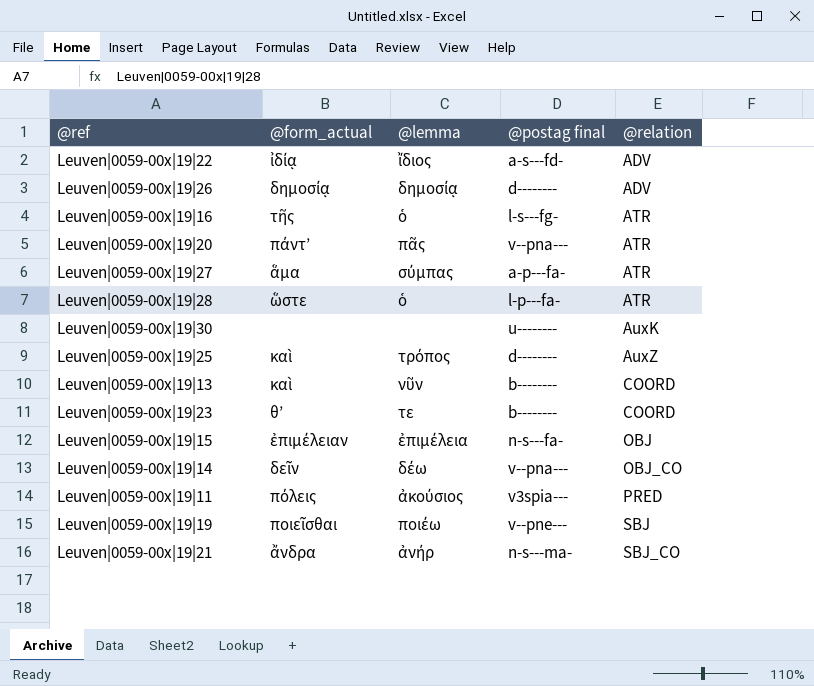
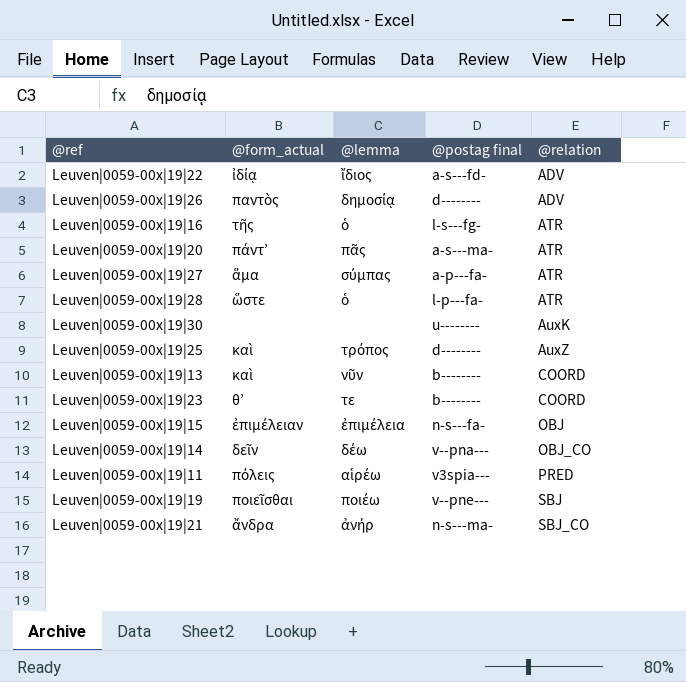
Leuven|0059-00x|19|26 | @form_actual: δημοσίᾳ -> παντὸς
Leuven|0059-00x|19|20 | @postag final: v--pna--- -> a-s---ma-
Leuven|0059-00x|19|11 | @lemma: ἀκούσιος -> αἱρέω

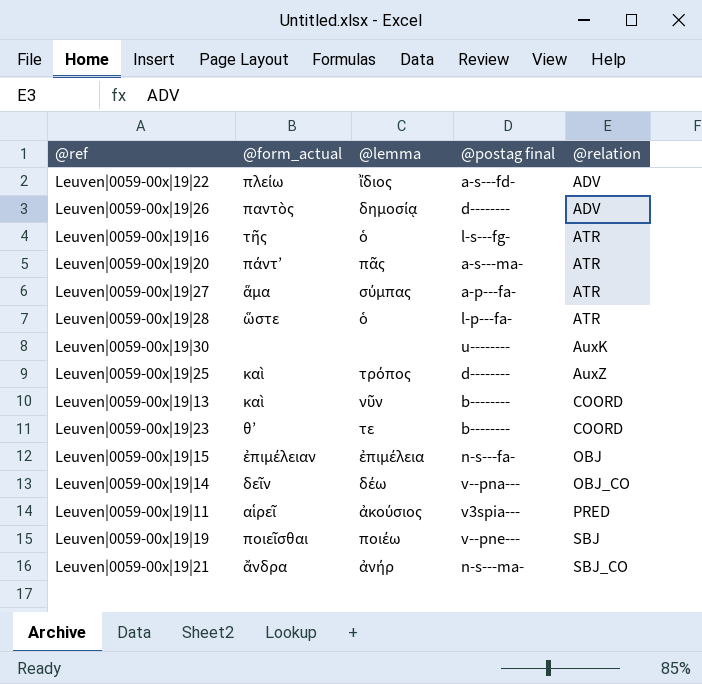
Leuven|0059-00x|19|22 | @form_actual: ἰδίᾳ -> πλείω
Leuven|0059-00x|19|11 | @form_actual: πόλεις -> αἱρεῖ
Leuven|0059-00x|19|11 | @lemma: αἱρέω -> ἀκούσιος

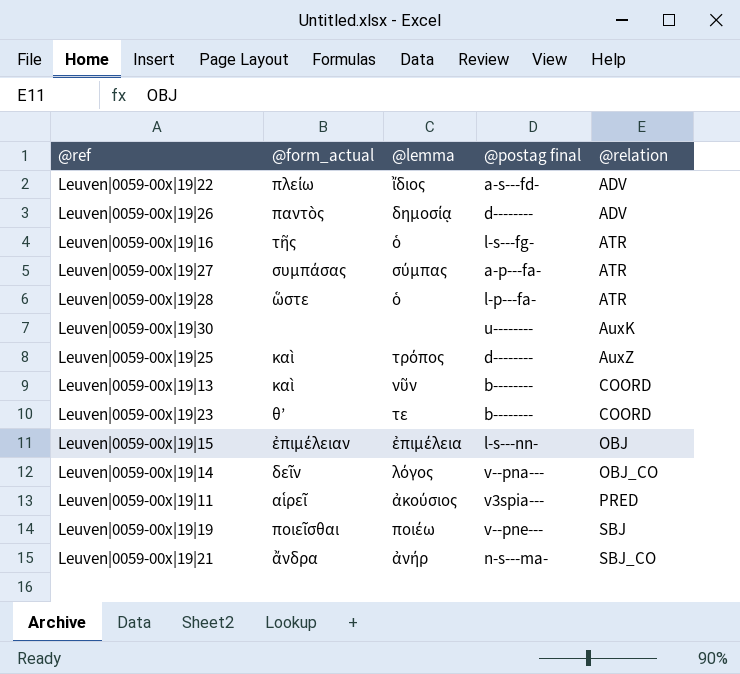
row Leuven|0059-00x|19|20: πάντ’ | πᾶς | a-s---ma- | ATR -> none
Leuven|0059-00x|19|27 | @form_actual: ἅμα -> συμπάσας
Leuven|0059-00x|19|15 | @postag final: n-s---fa- -> l-s---nn-
Leuven|0059-00x|19|14 | @lemma: δέω -> λόγος

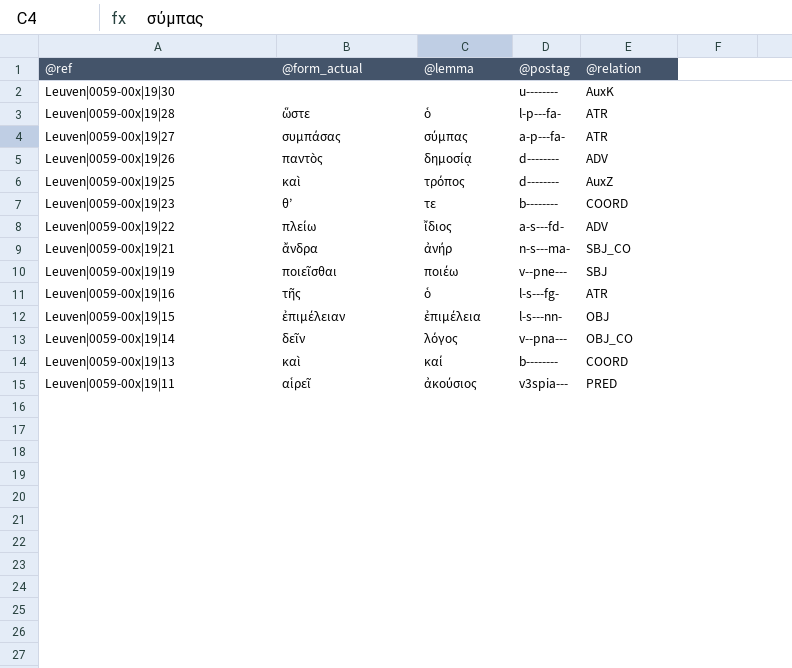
row order: @relation ascending -> @ref descending
column name: @postag final -> @postag
Leuven|0059-00x|19|13 | @lemma: νῦν -> καί

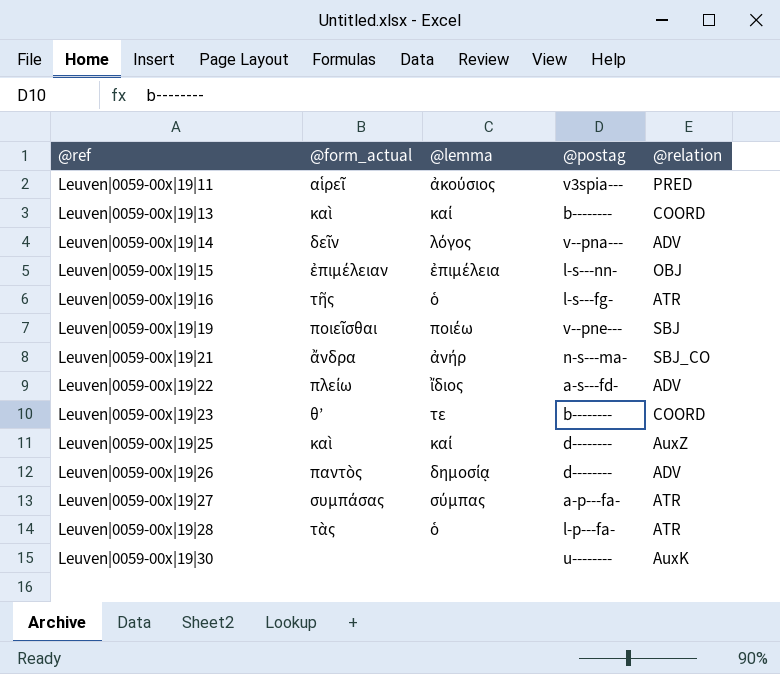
row order: @ref descending -> @ref ascending
Leuven|0059-00x|19|14 | @relation: OBJ_CO -> ADV
Leuven|0059-00x|19|25 | @lemma: τρόπος -> καί
Leuven|0059-00x|19|28 | @form_actual: ὥστε -> τὰς

